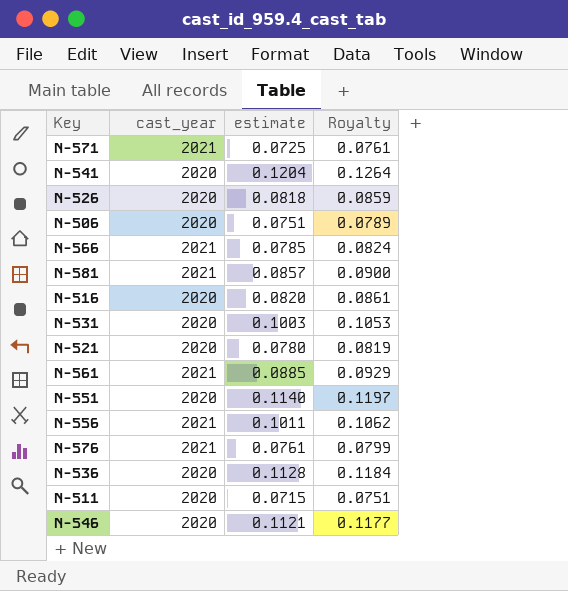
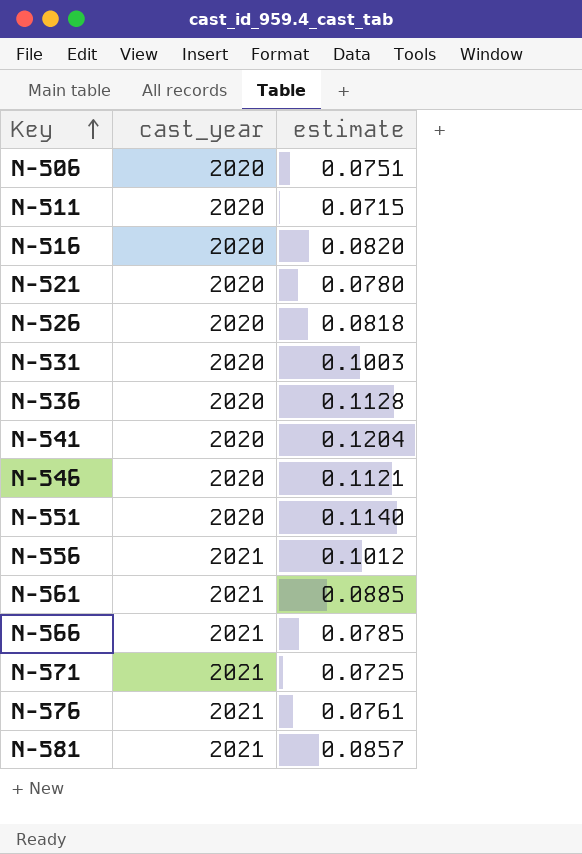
row order: none -> Key ascending
column Royalty | formula: [estimate] * 1.05 -> none
N-556 | estimate: 0.1011 -> 0.1012

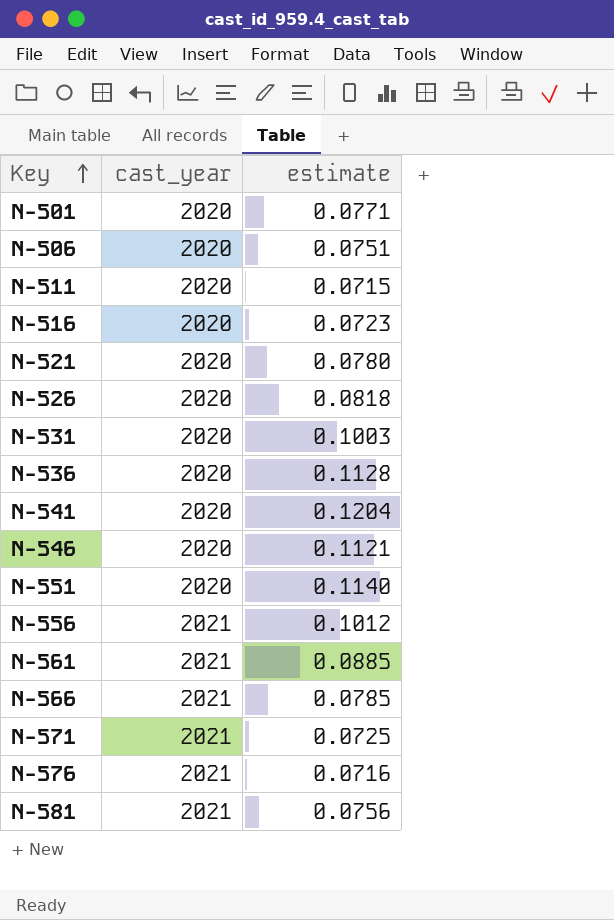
row N-501: none -> 2020 | 0.0771
N-516 | estimate: 0.0820 -> 0.0723
N-576 | estimate: 0.0761 -> 0.0716
N-581 | estimate: 0.0857 -> 0.0756

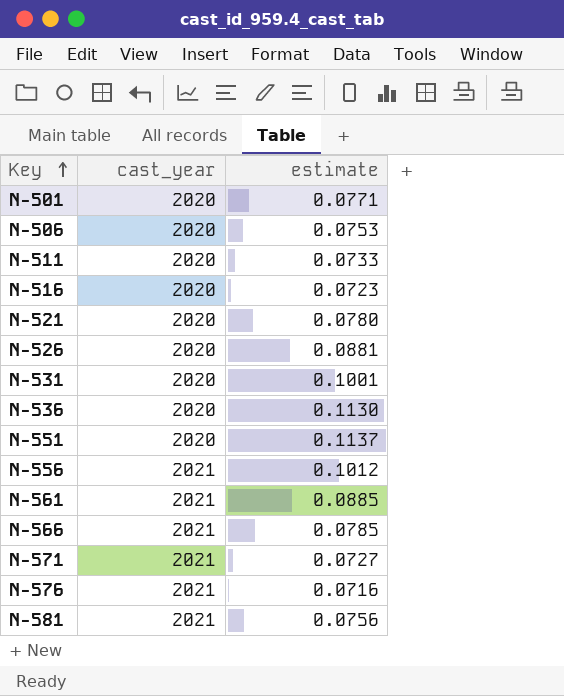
row N-541: 2020 | 0.1204 -> none
row N-546: 2020 | 0.1121 -> none
N-506 | estimate: 0.0751 -> 0.0753
N-511 | estimate: 0.0715 -> 0.0733
N-526 | estimate: 0.0818 -> 0.0881
N-531 | estimate: 0.1003 -> 0.1001
N-536 | estimate: 0.1128 -> 0.1130
N-551 | estimate: 0.1140 -> 0.1137
N-571 | estimate: 0.0725 -> 0.0727

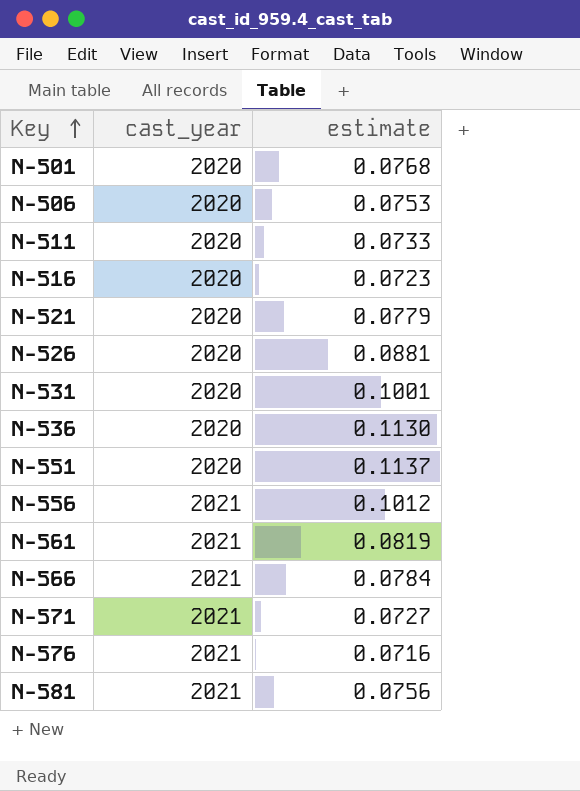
N-501 | estimate: 0.0771 -> 0.0768
N-521 | estimate: 0.0780 -> 0.0779
N-561 | estimate: 0.0885 -> 0.0819
N-566 | estimate: 0.0785 -> 0.0784

